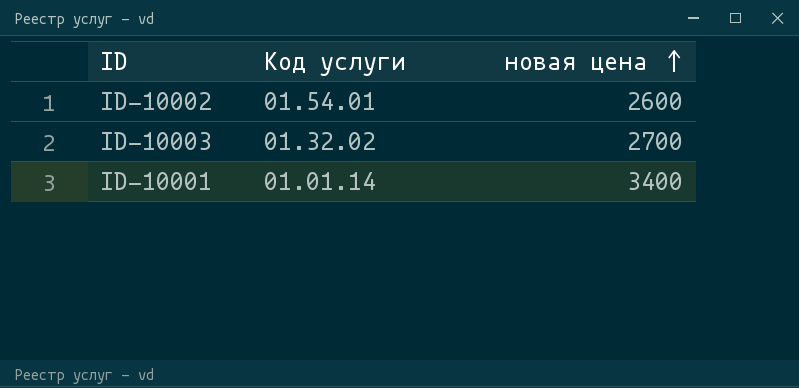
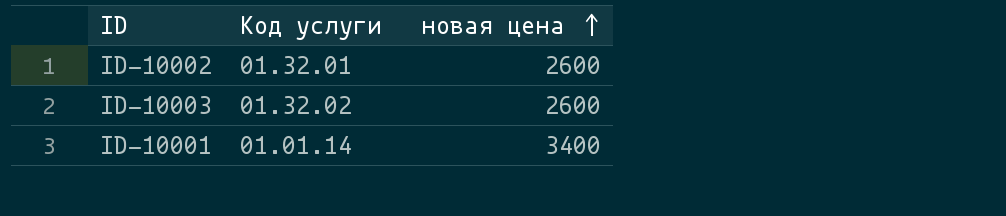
ID-10002 | Код услуги: 01.54.01 -> 01.32.01
ID-10003 | новая цена: 2700 -> 2600

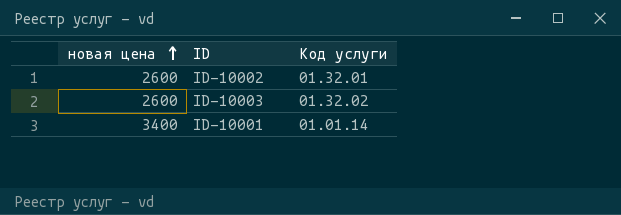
column новая цена | position: 3 -> 1

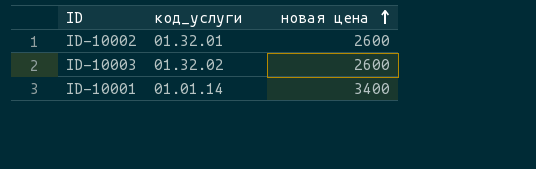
column name: Код услуги -> код_услуги
column новая цена | position: 1 -> 3

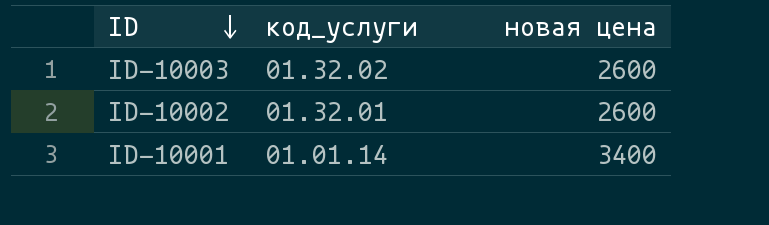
row order: новая цена ascending -> ID descending

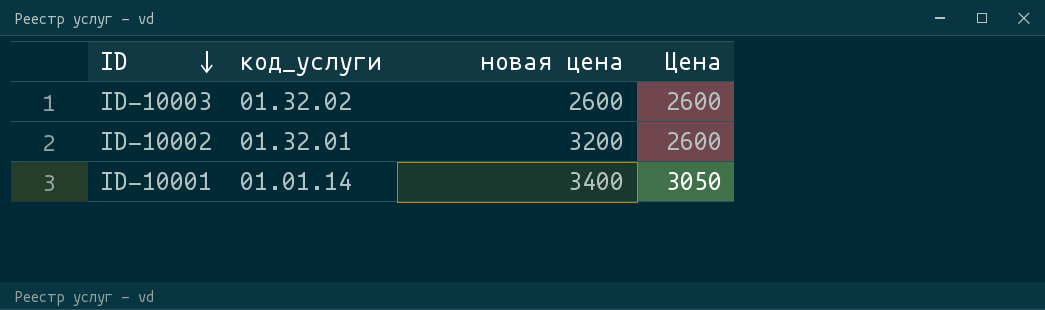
column Цена | position: none -> 4
ID-10002 | новая цена: 2600 -> 3200

